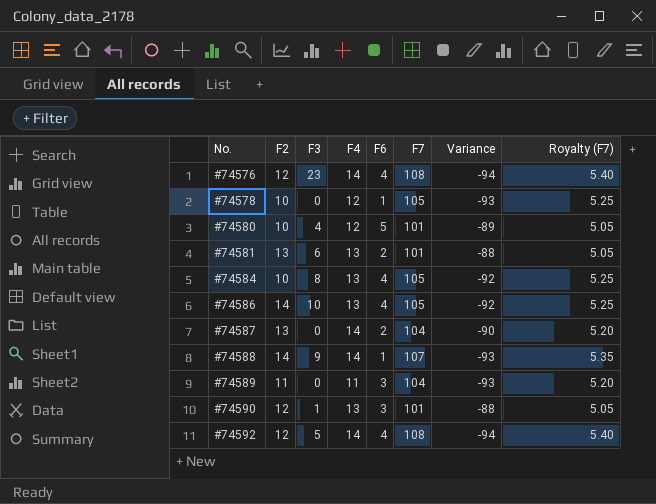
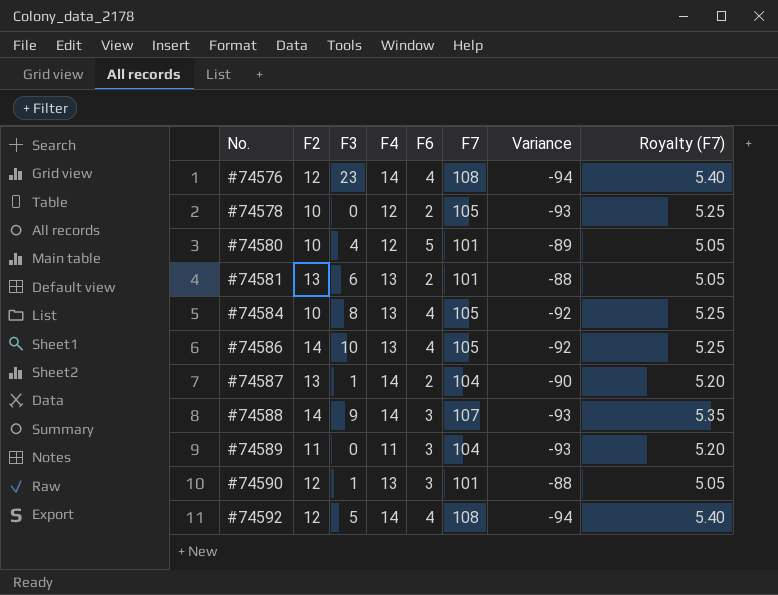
#74578 | F6: 1 -> 2
#74587 | F3: 0 -> 1
#74588 | F6: 1 -> 3

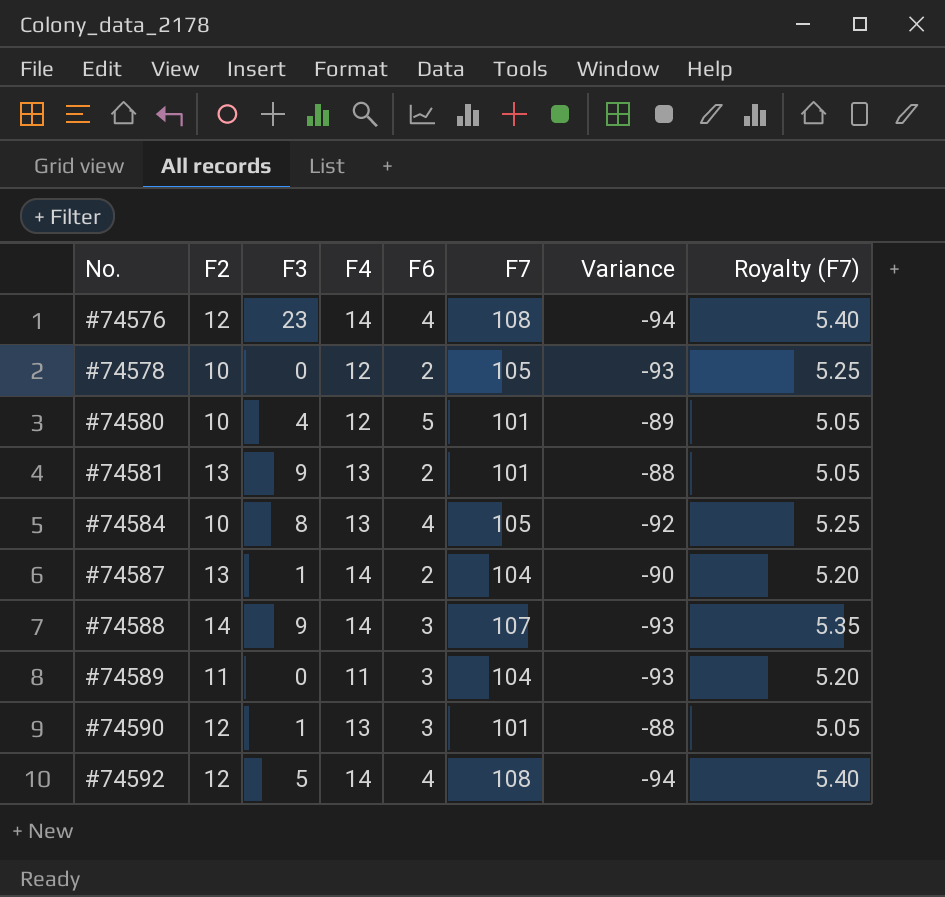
row #74586: 14 | 10 | 13 | 4 | 105 | -92 | 5.25 -> none
#74581 | F3: 6 -> 9

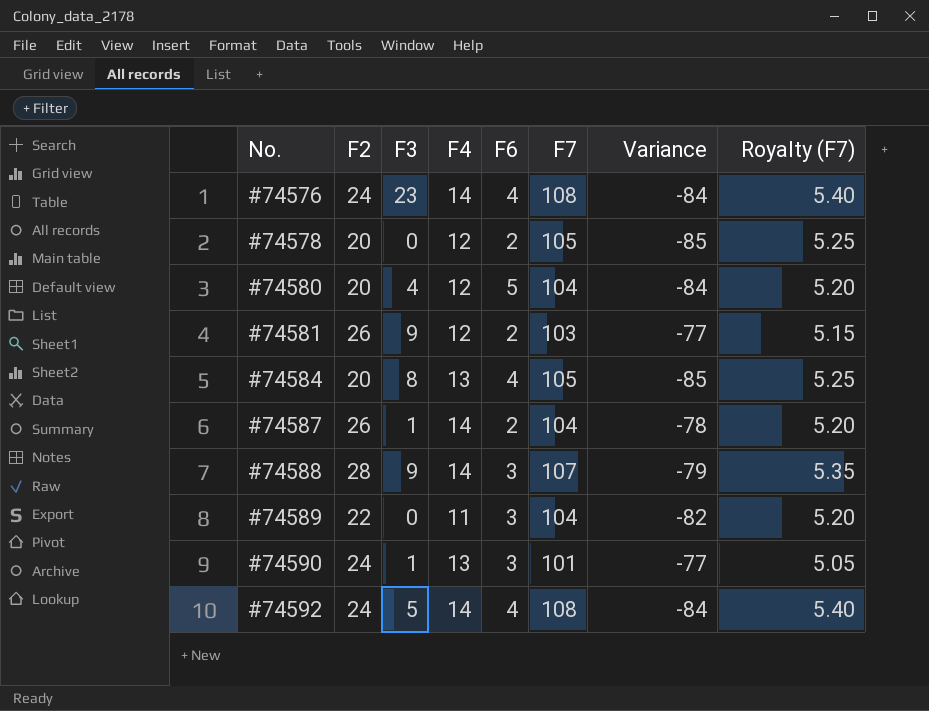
column Variance | formula: [F4] - [F7] -> [F2] - [F7]
#74576 | F2: 12 -> 24
#74578 | F2: 10 -> 20
#74580 | F2: 10 -> 20
#74580 | F7: 101 -> 104
#74580 | Royalty (F7): 5.05 -> 5.20
#74581 | F2: 13 -> 26
#74581 | F4: 13 -> 12
#74581 | F7: 101 -> 103
#74581 | Royalty (F7): 5.05 -> 5.15
#74584 | F2: 10 -> 20
#74587 | F2: 13 -> 26
#74588 | F2: 14 -> 28
#74589 | F2: 11 -> 22
#74590 | F2: 12 -> 24
#74592 | F2: 12 -> 24

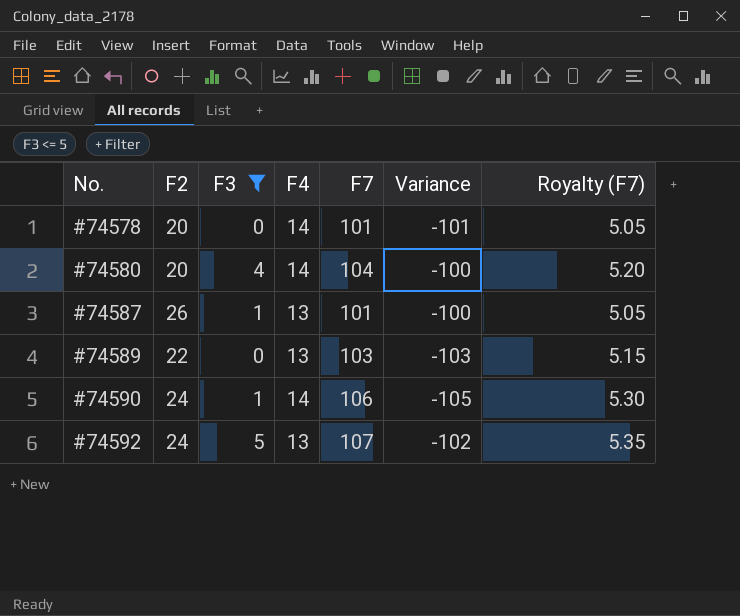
filter: none -> F3 <= 5
column F6 | position: 5 -> none
column Variance | formula: [F2] - [F7] -> [F3] - [F7]
#74578 | F4: 12 -> 14
#74578 | F7: 105 -> 101
#74578 | Royalty (F7): 5.25 -> 5.05
#74580 | F4: 12 -> 14
#74587 | F4: 14 -> 13
#74587 | F7: 104 -> 101
#74587 | Royalty (F7): 5.20 -> 5.05
#74589 | F4: 11 -> 13
#74589 | F7: 104 -> 103
#74589 | Royalty (F7): 5.20 -> 5.15
#74590 | F4: 13 -> 14
#74590 | F7: 101 -> 106
#74590 | Royalty (F7): 5.05 -> 5.30
#74592 | F4: 14 -> 13
#74592 | F7: 108 -> 107
#74592 | Royalty (F7): 5.40 -> 5.35

